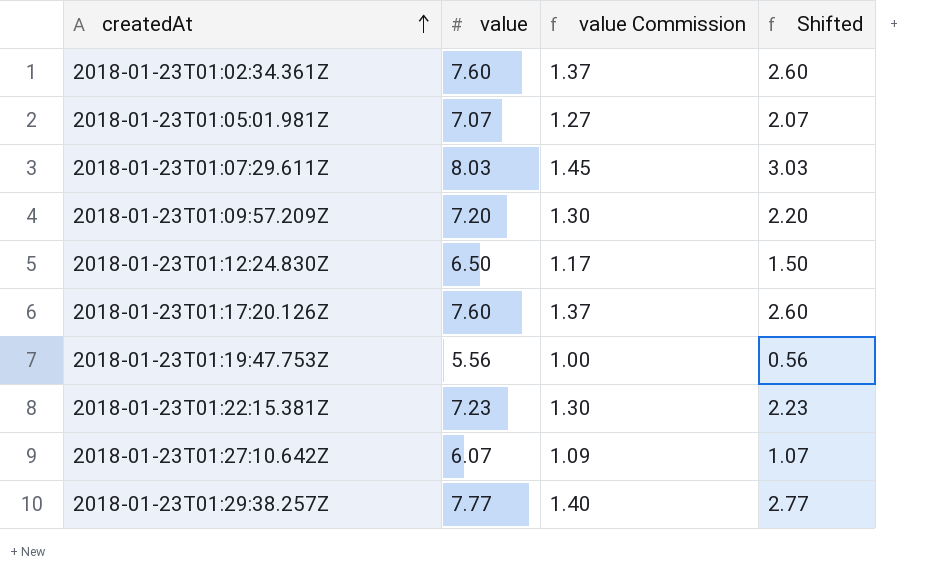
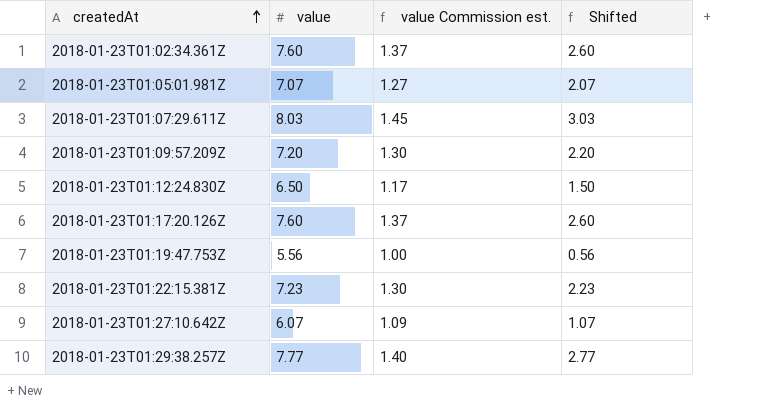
column name: value Commission -> value Commission est.

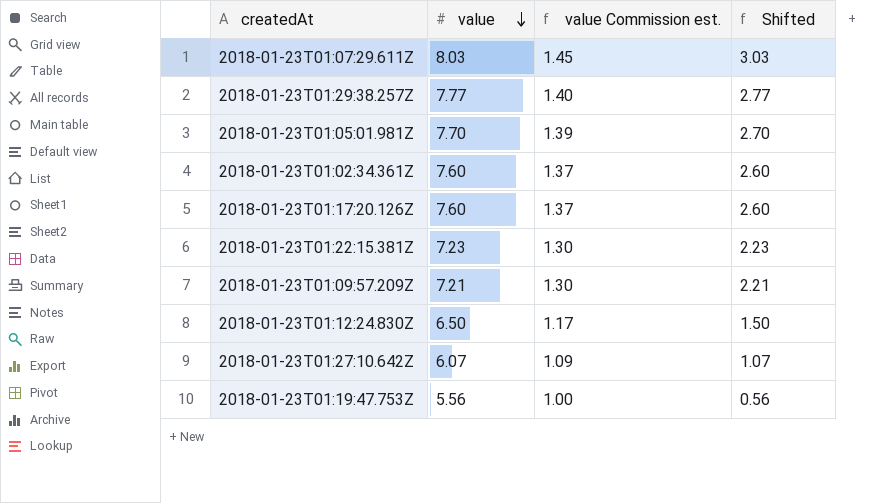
row order: createdAt ascending -> value descending
2018-01-23T01:05:01.981Z | value: 7.07 -> 7.70
2018-01-23T01:05:01.981Z | value Commission est.: 1.27 -> 1.39
2018-01-23T01:05:01.981Z | Shifted: 2.07 -> 2.70
2018-01-23T01:09:57.209Z | value: 7.20 -> 7.21
2018-01-23T01:09:57.209Z | Shifted: 2.20 -> 2.21

